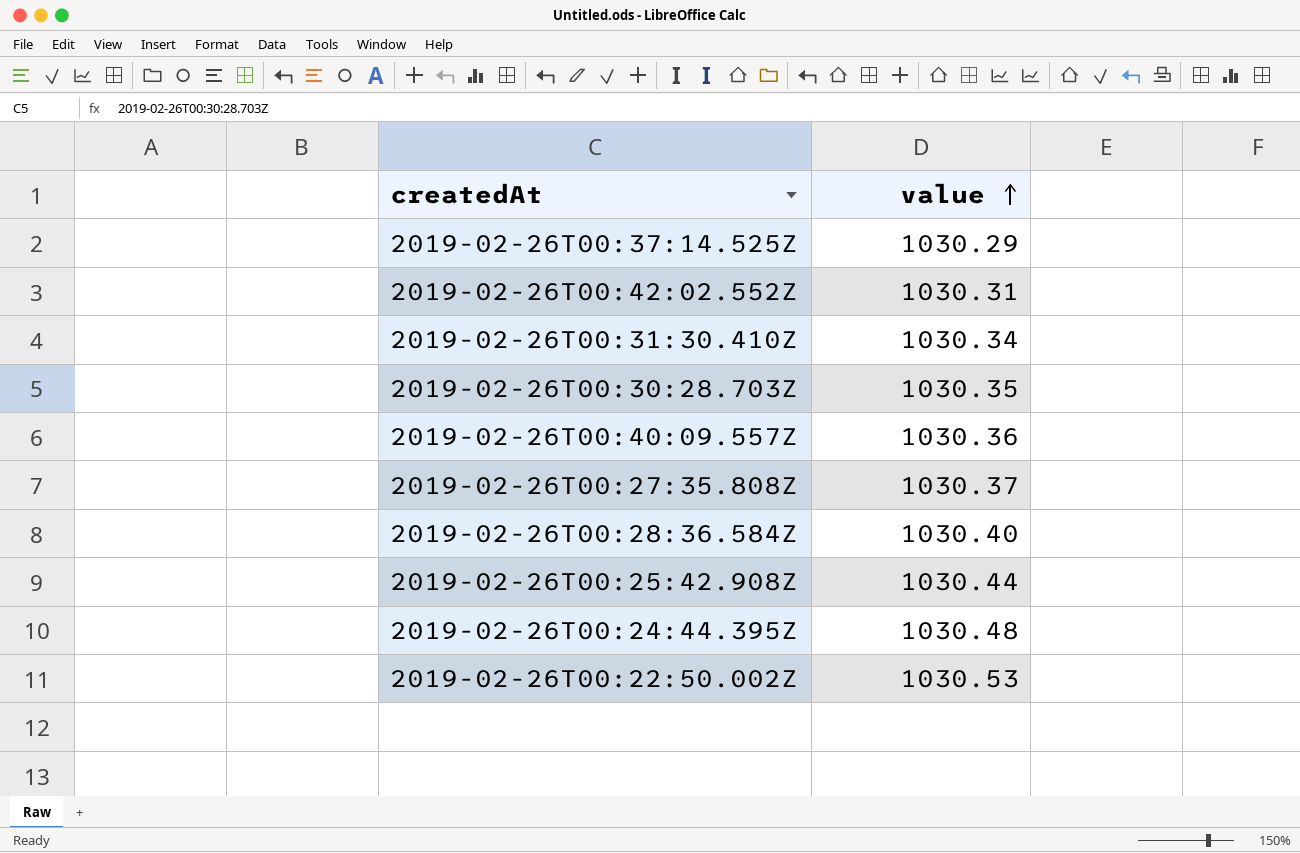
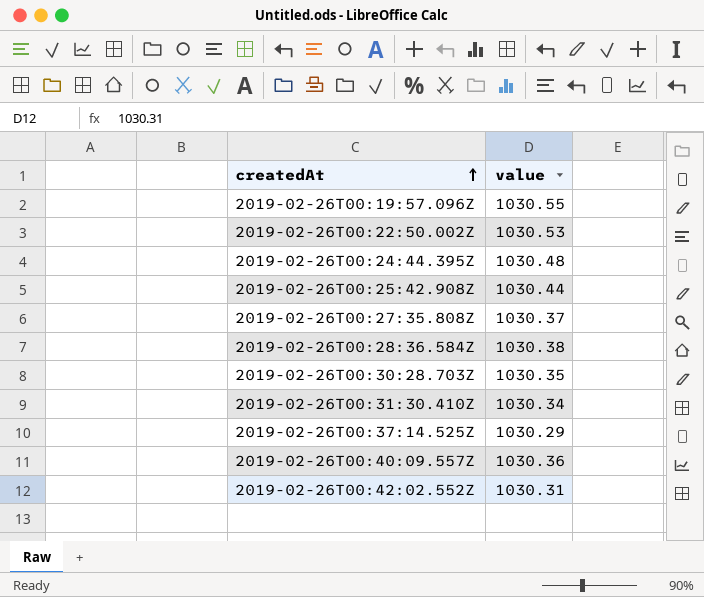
row order: value ascending -> createdAt ascending
row 2019-02-26T00:19:57.096Z: none -> 1030.55
2019-02-26T00:28:36.584Z | value: 1030.40 -> 1030.38

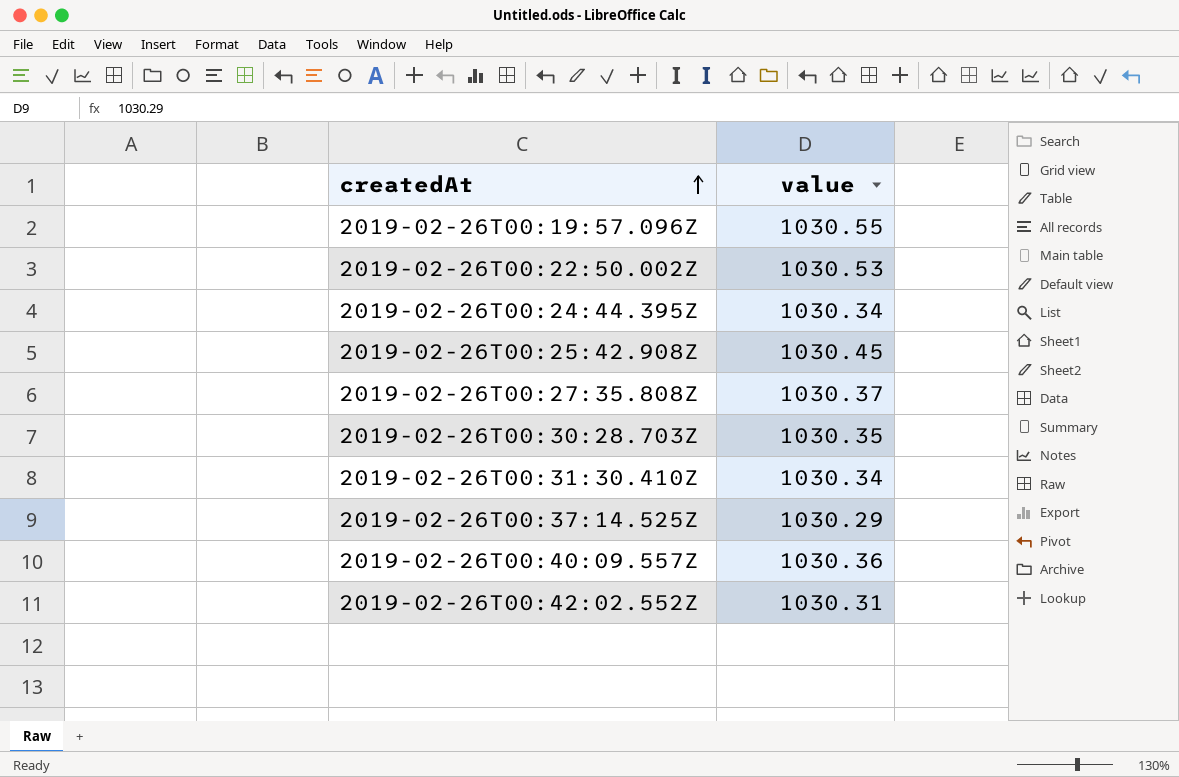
row 2019-02-26T00:28:36.584Z: 1030.38 -> none
2019-02-26T00:24:44.395Z | value: 1030.48 -> 1030.34
2019-02-26T00:25:42.908Z | value: 1030.44 -> 1030.45

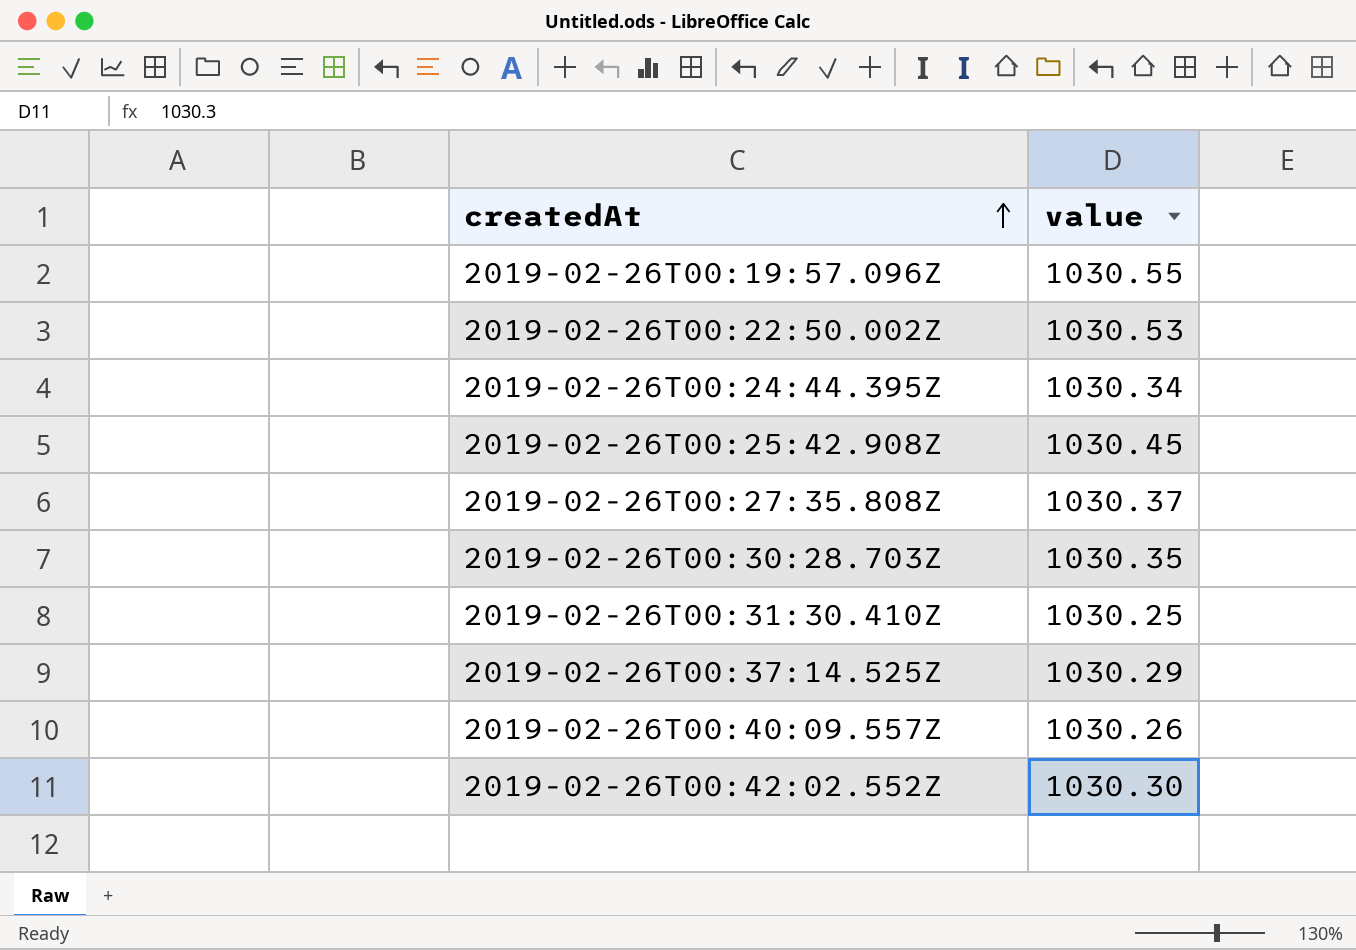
2019-02-26T00:31:30.410Z | value: 1030.34 -> 1030.25
2019-02-26T00:40:09.557Z | value: 1030.36 -> 1030.26
2019-02-26T00:42:02.552Z | value: 1030.31 -> 1030.30

